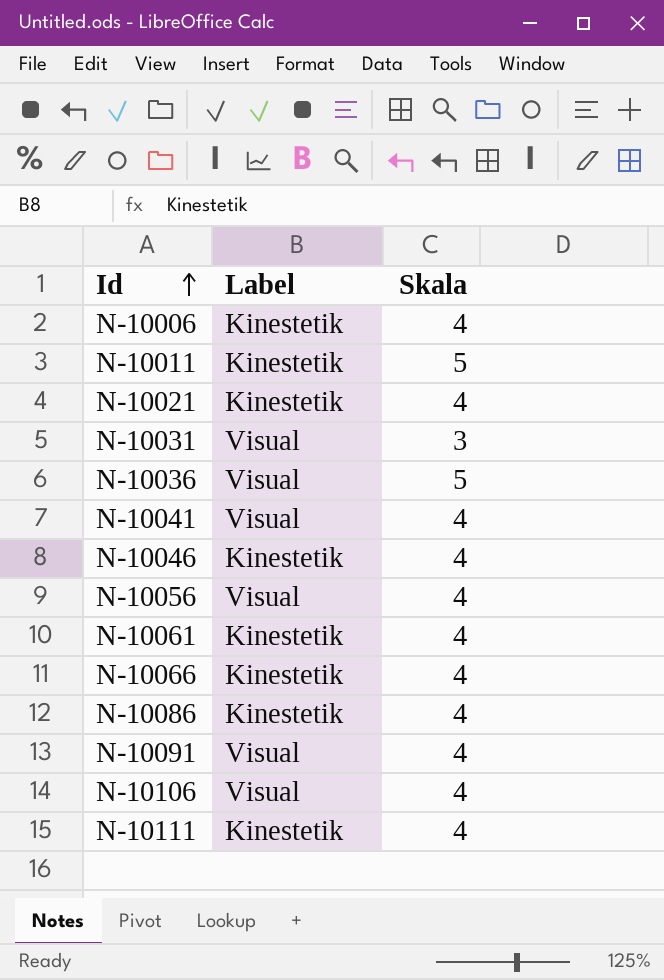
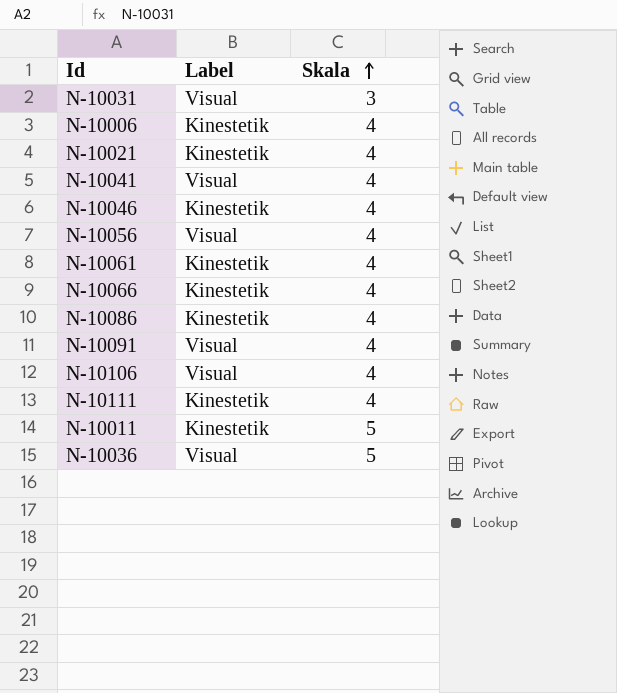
row order: Id ascending -> Skala ascending

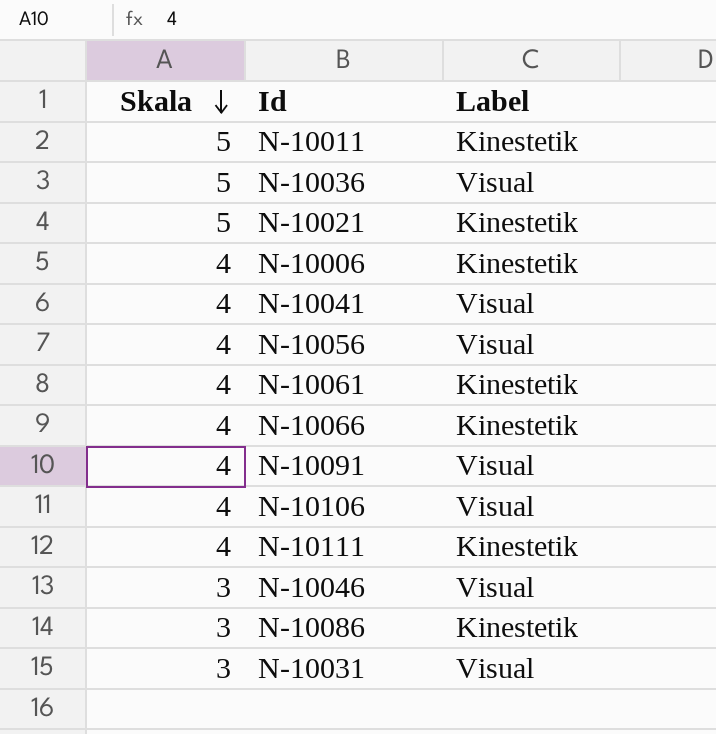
row order: Skala ascending -> Skala descending
column Skala | position: 3 -> 1
N-10021 | Skala: 4 -> 5
N-10046 | Skala: 4 -> 3
N-10046 | Label: Kinestetik -> Visual
N-10086 | Skala: 4 -> 3

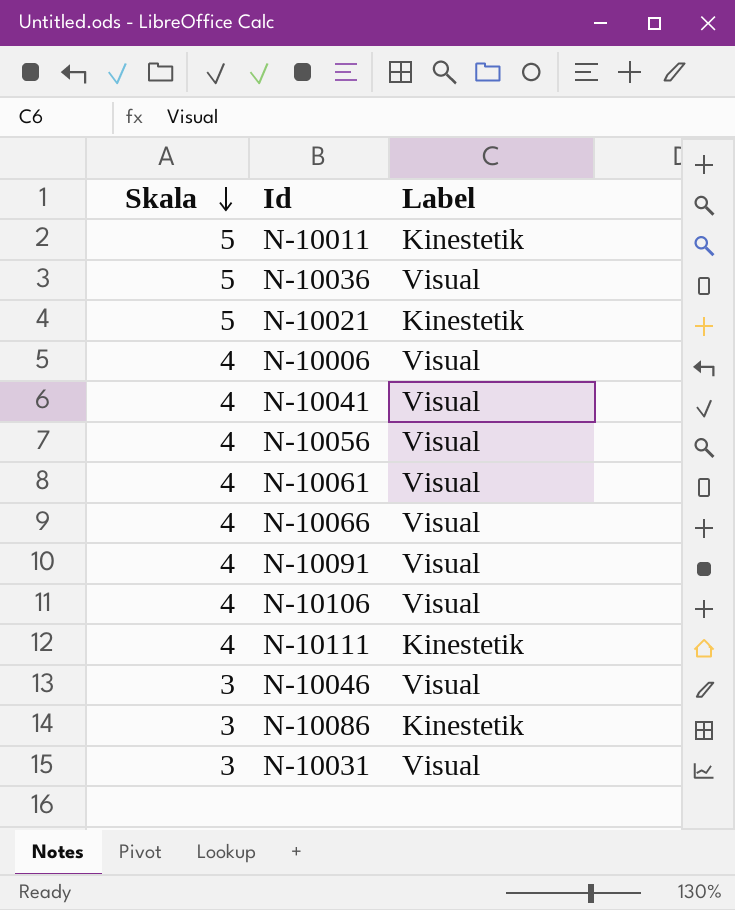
N-10006 | Label: Kinestetik -> Visual
N-10061 | Label: Kinestetik -> Visual
N-10066 | Label: Kinestetik -> Visual

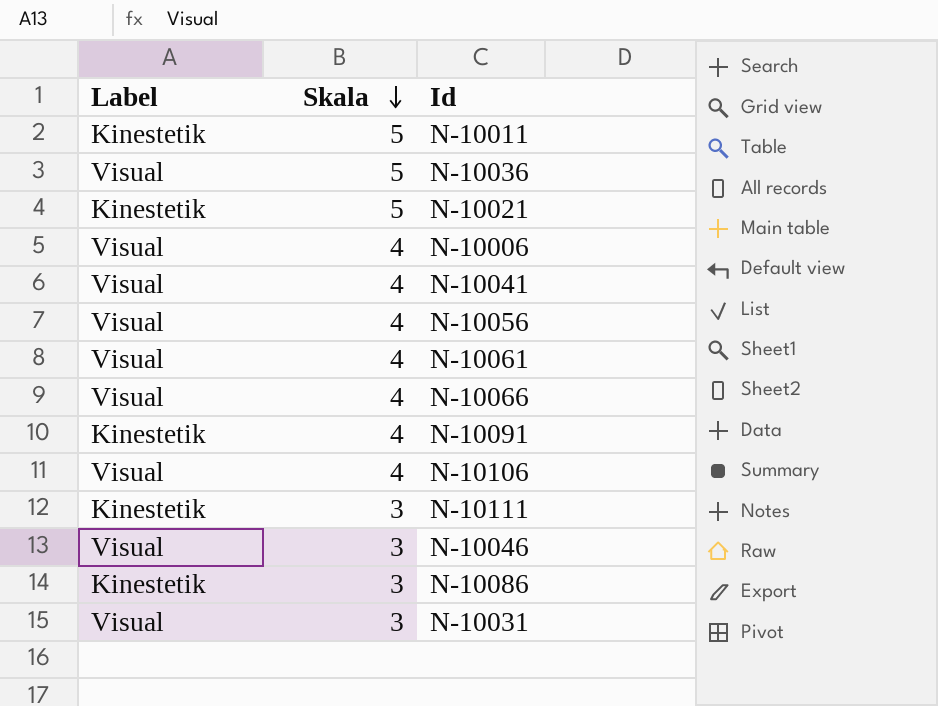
column Label | position: 3 -> 1
N-10091 | Label: Visual -> Kinestetik
N-10111 | Skala: 4 -> 3

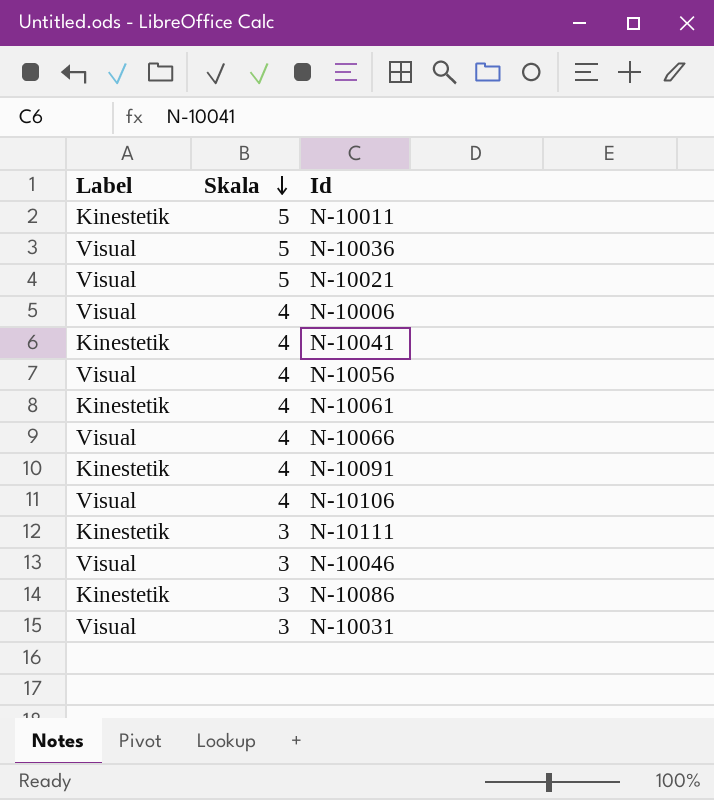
N-10021 | Label: Kinestetik -> Visual
N-10041 | Label: Visual -> Kinestetik
N-10061 | Label: Visual -> Kinestetik

